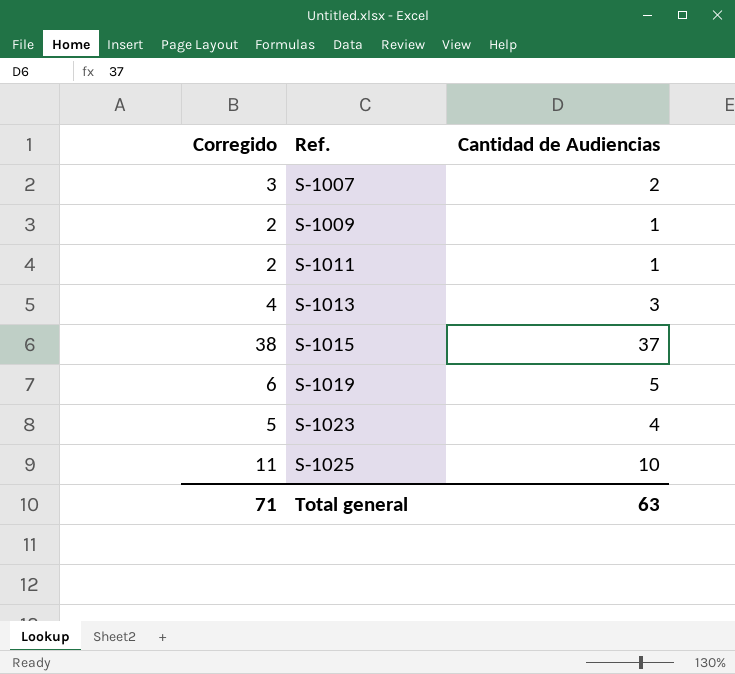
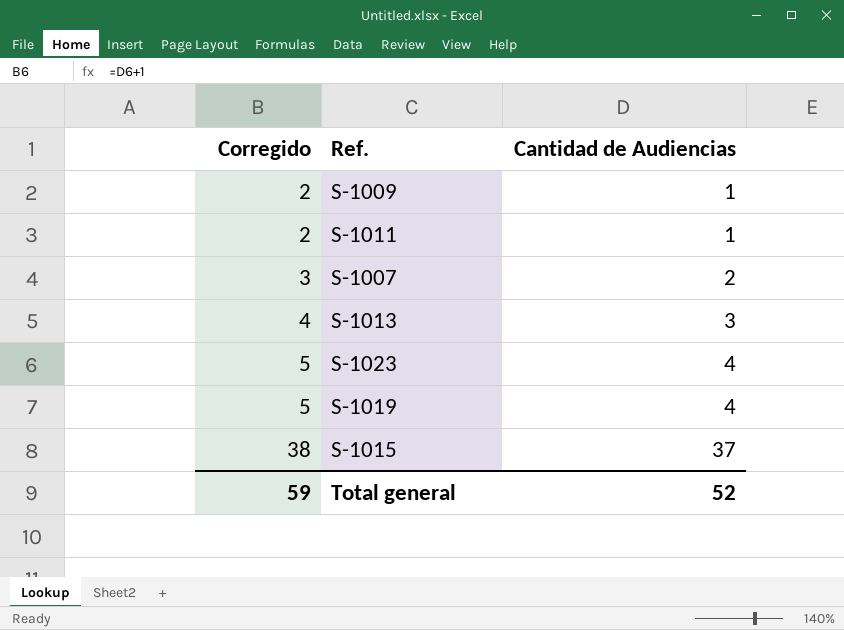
row order: Ref. ascending -> Corregido ascending
row S-1025: 11 | 10 -> none
S-1019 | Corregido: 6 -> 5
S-1019 | Cantidad de Audiencias: 5 -> 4
Total general | Corregido: 71 -> 59
Total general | Cantidad de Audiencias: 63 -> 52

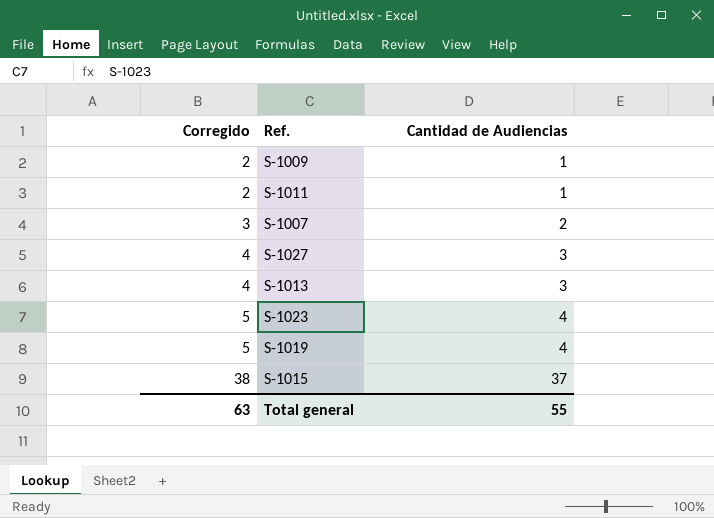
row S-1027: none -> 4 | 3
Total general | Corregido: 59 -> 63
Total general | Cantidad de Audiencias: 52 -> 55

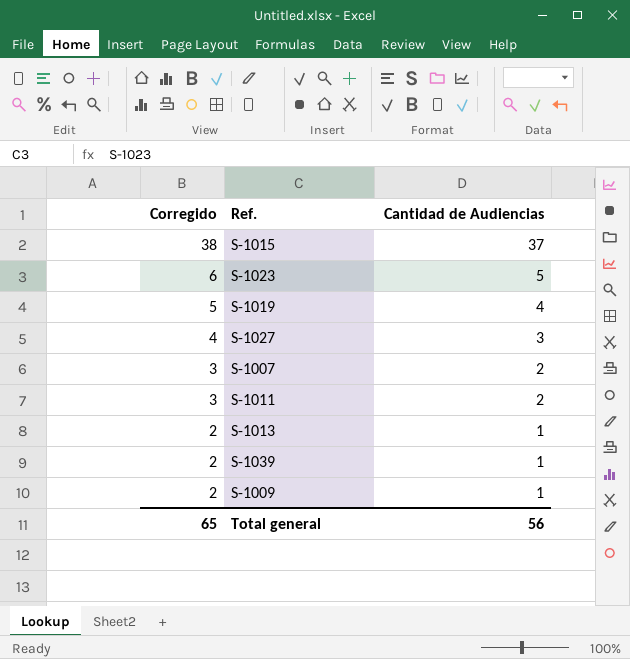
row order: Corregido ascending -> Corregido descending
S-1023 | Corregido: 5 -> 6
S-1023 | Cantidad de Audiencias: 4 -> 5
S-1011 | Corregido: 2 -> 3
S-1011 | Cantidad de Audiencias: 1 -> 2
S-1013 | Corregido: 4 -> 2
S-1013 | Cantidad de Audiencias: 3 -> 1
row S-1039: none -> 2 | 1
Total general | Corregido: 63 -> 65
Total general | Cantidad de Audiencias: 55 -> 56

